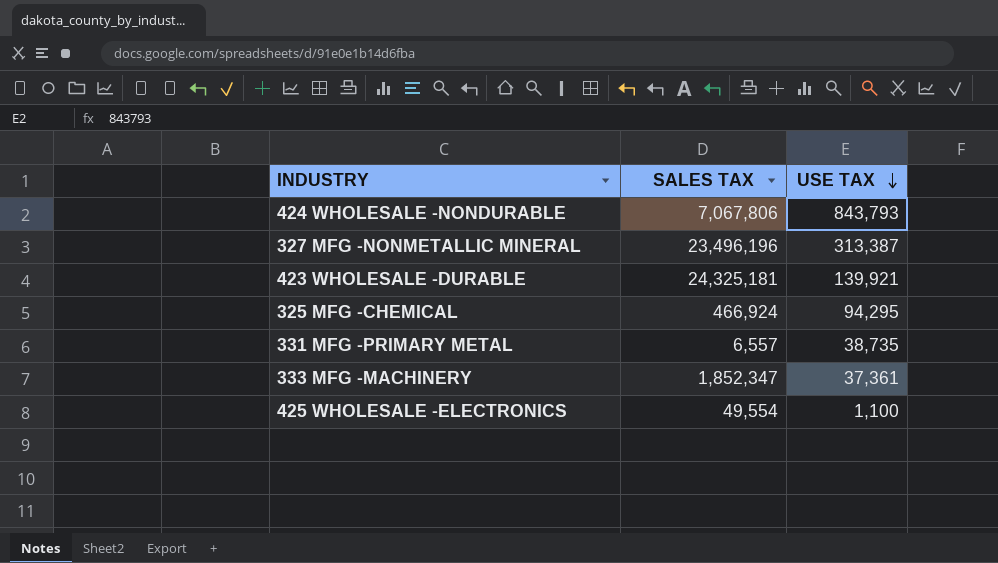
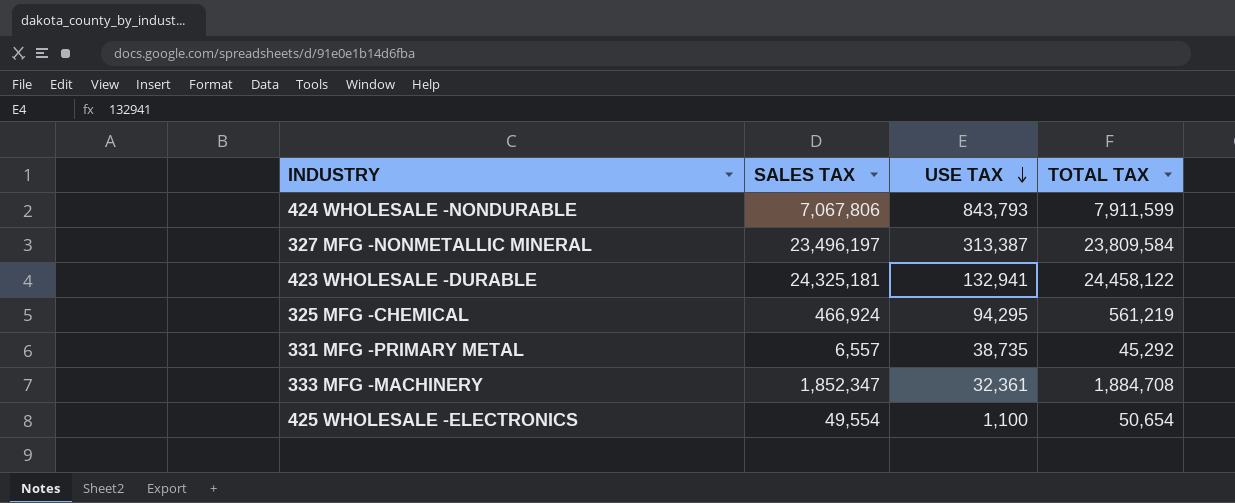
column TOTAL TAX | formula: none -> [SALES TAX] + [USE TAX]
327 MFG -NONMETALLIC MINERAL | SALES TAX: 23,496,196 -> 23,496,197
423 WHOLESALE -DURABLE | USE TAX: 139,921 -> 132,941
333 MFG -MACHINERY | USE TAX: 37,361 -> 32,361

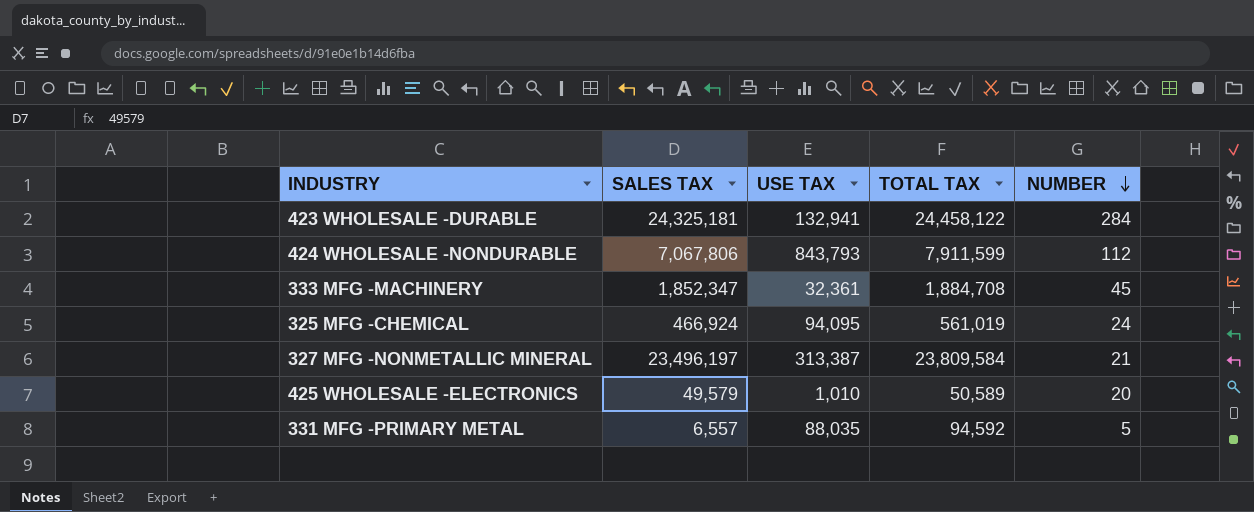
row order: USE TAX descending -> NUMBER descending
column NUMBER | position: none -> 5
325 MFG -CHEMICAL | USE TAX: 94,295 -> 94,095
325 MFG -CHEMICAL | TOTAL TAX: 561,219 -> 561,019
425 WHOLESALE -ELECTRONICS | SALES TAX: 49,554 -> 49,579
425 WHOLESALE -ELECTRONICS | USE TAX: 1,100 -> 1,010
425 WHOLESALE -ELECTRONICS | TOTAL TAX: 50,654 -> 50,589
331 MFG -PRIMARY METAL | USE TAX: 38,735 -> 88,035
331 MFG -PRIMARY METAL | TOTAL TAX: 45,292 -> 94,592

